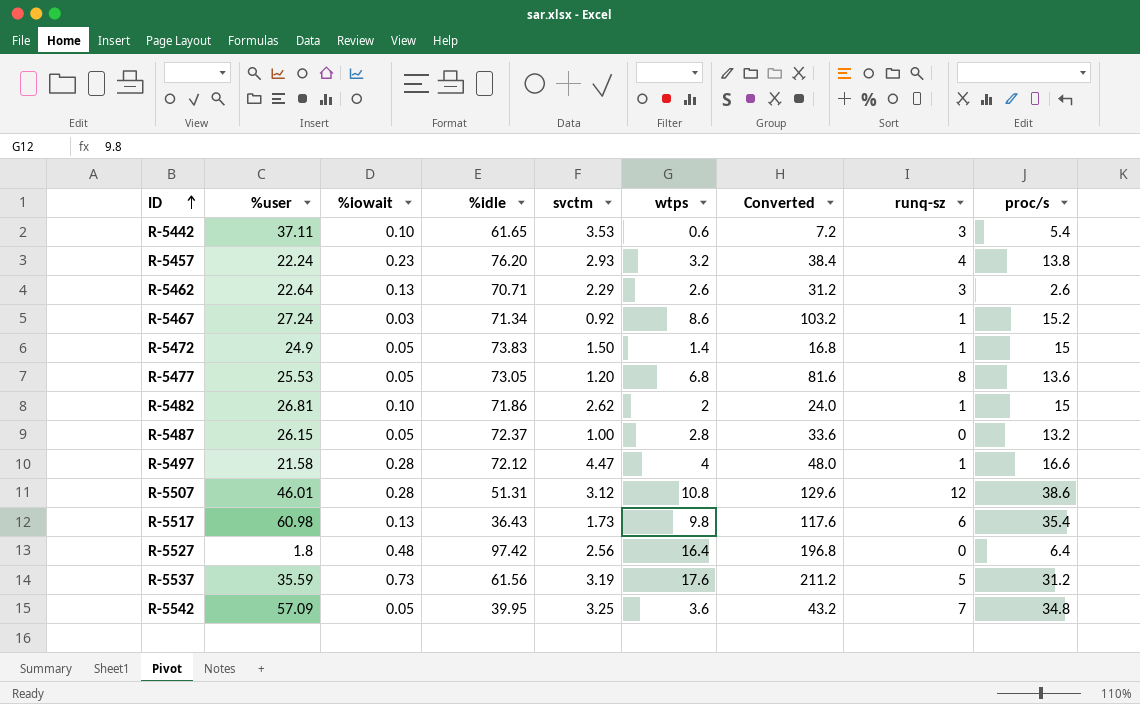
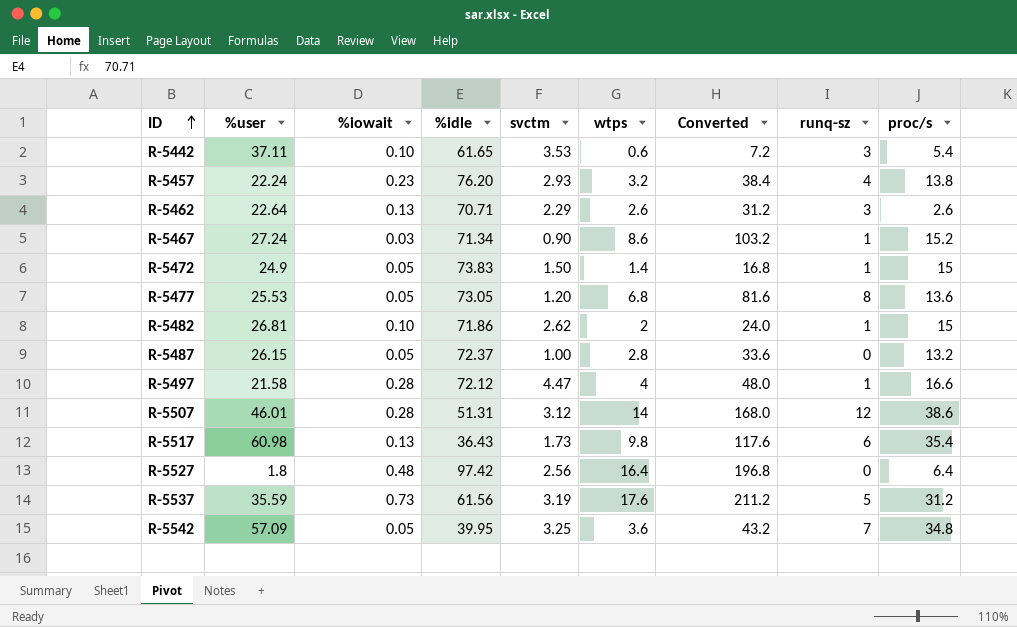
R-5467 | svctm: 0.92 -> 0.90
R-5507 | wtps: 10.8 -> 14
R-5507 | Converted: 129.6 -> 168.0

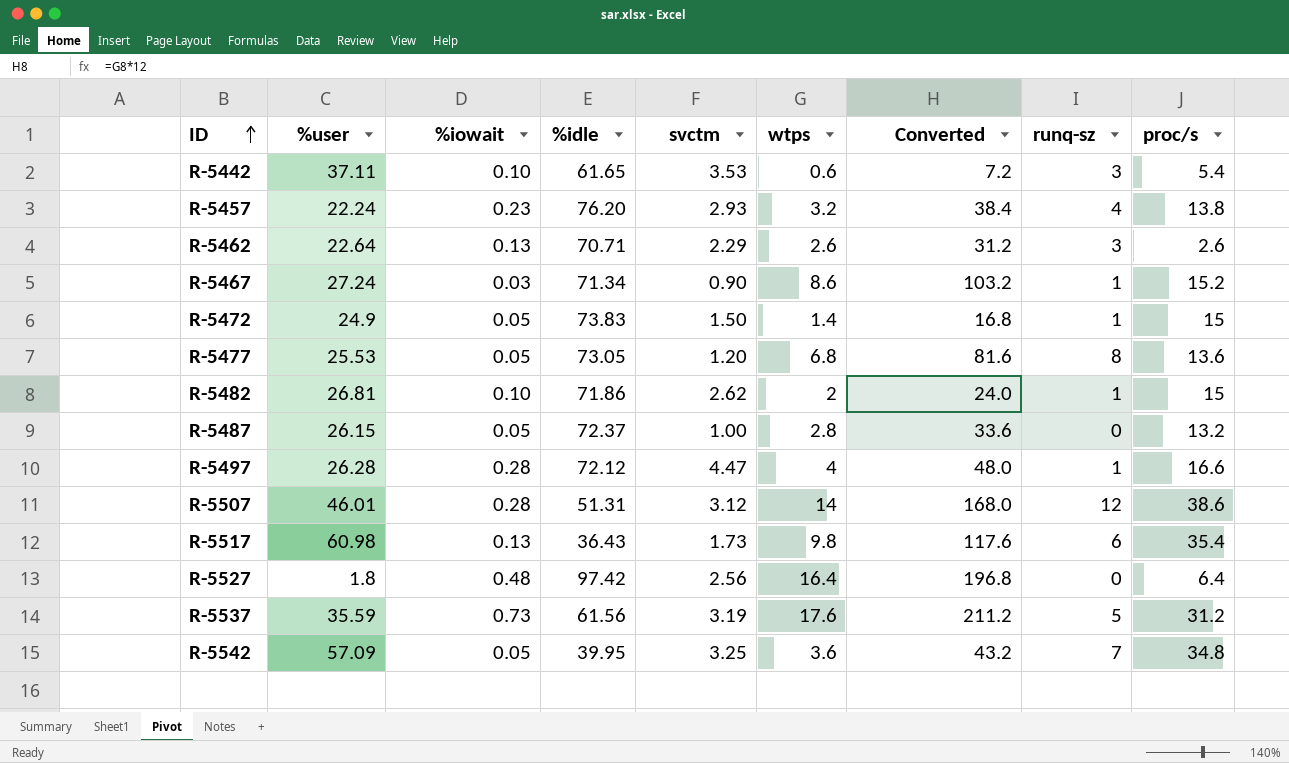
R-5497 | %user: 21.58 -> 26.28

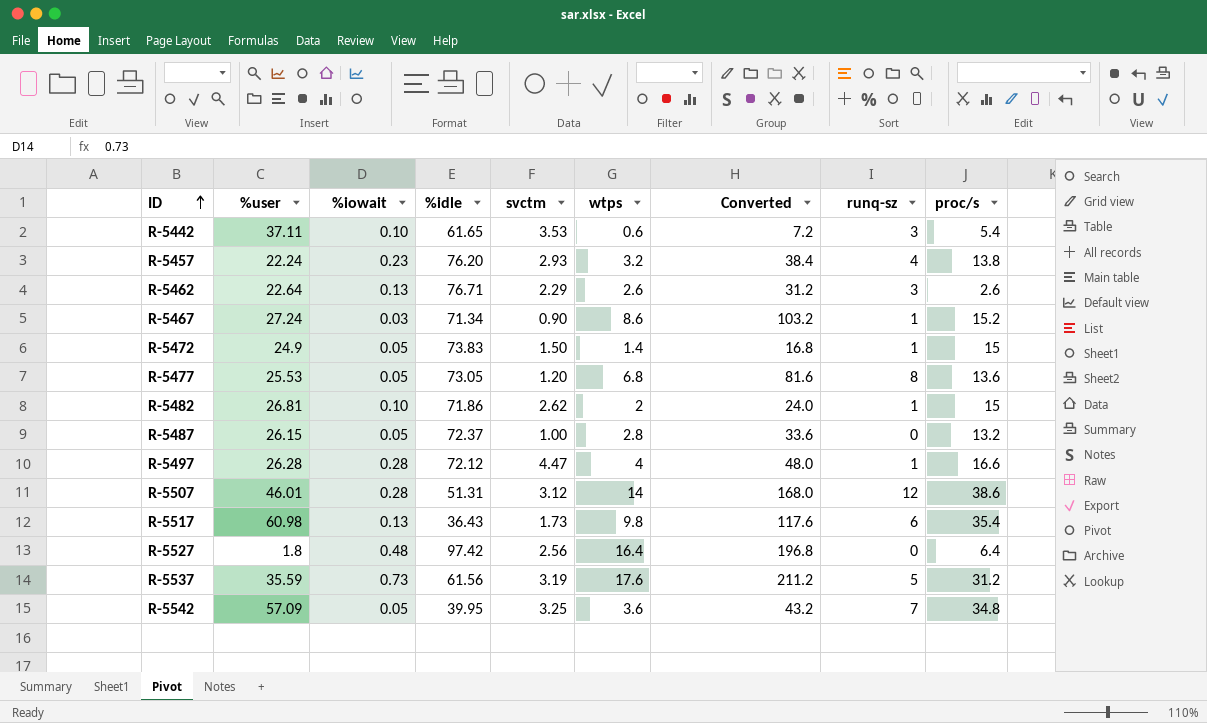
R-5462 | %idle: 70.71 -> 76.71

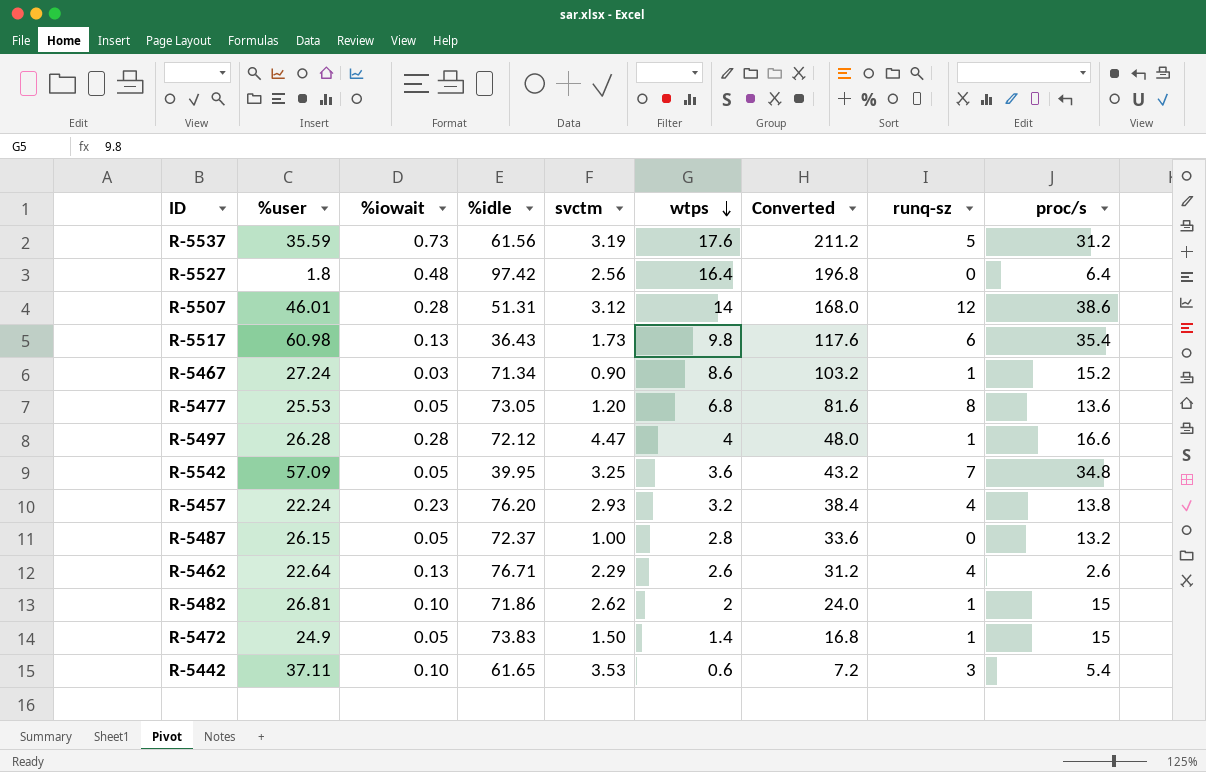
row order: ID ascending -> wtps descending
R-5462 | runq-sz: 3 -> 4

